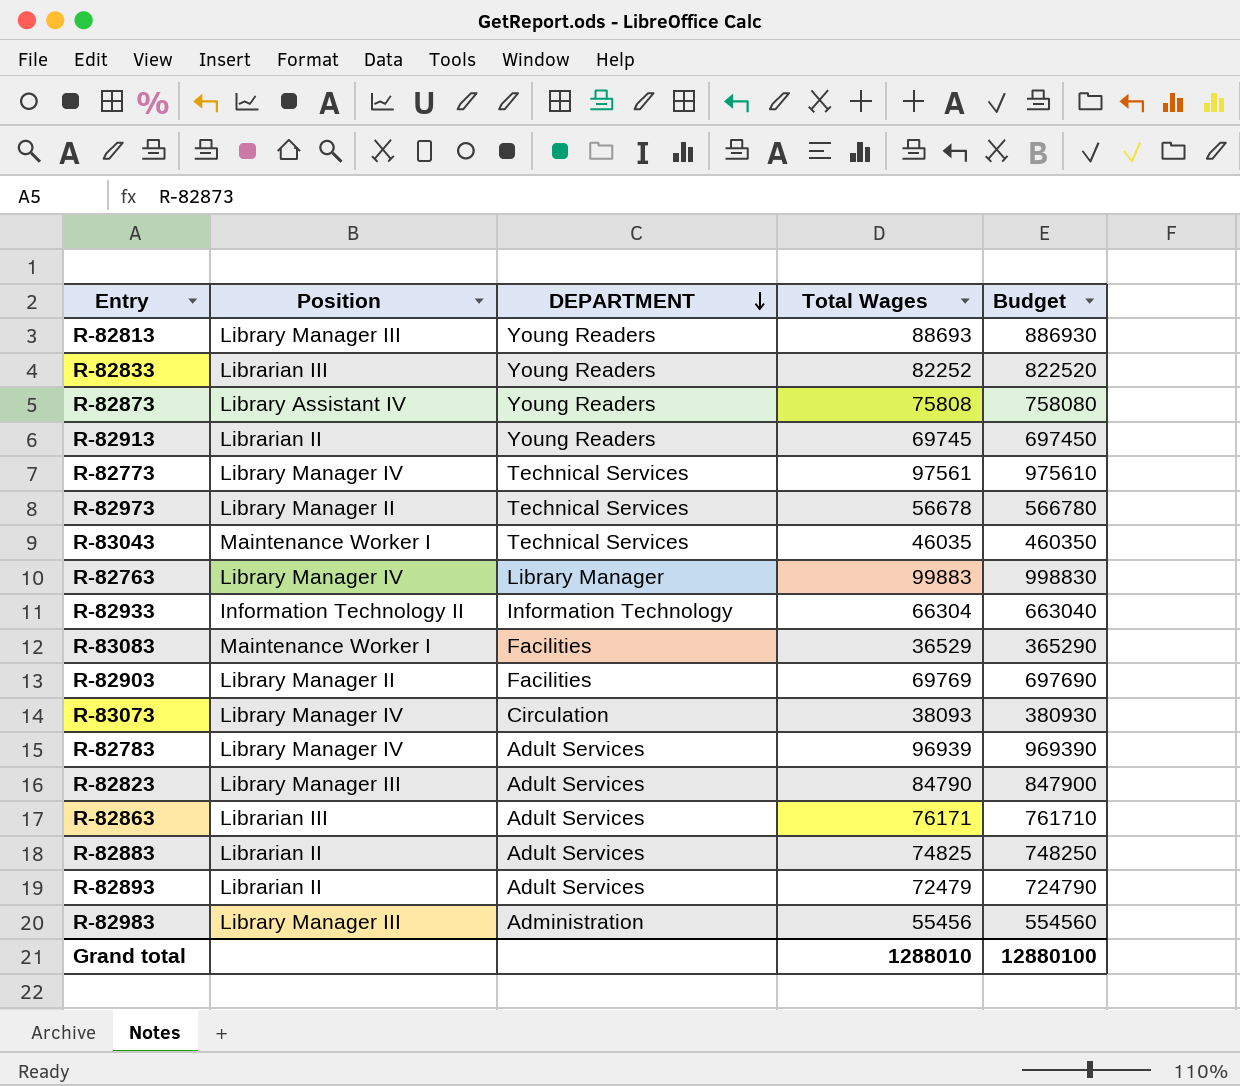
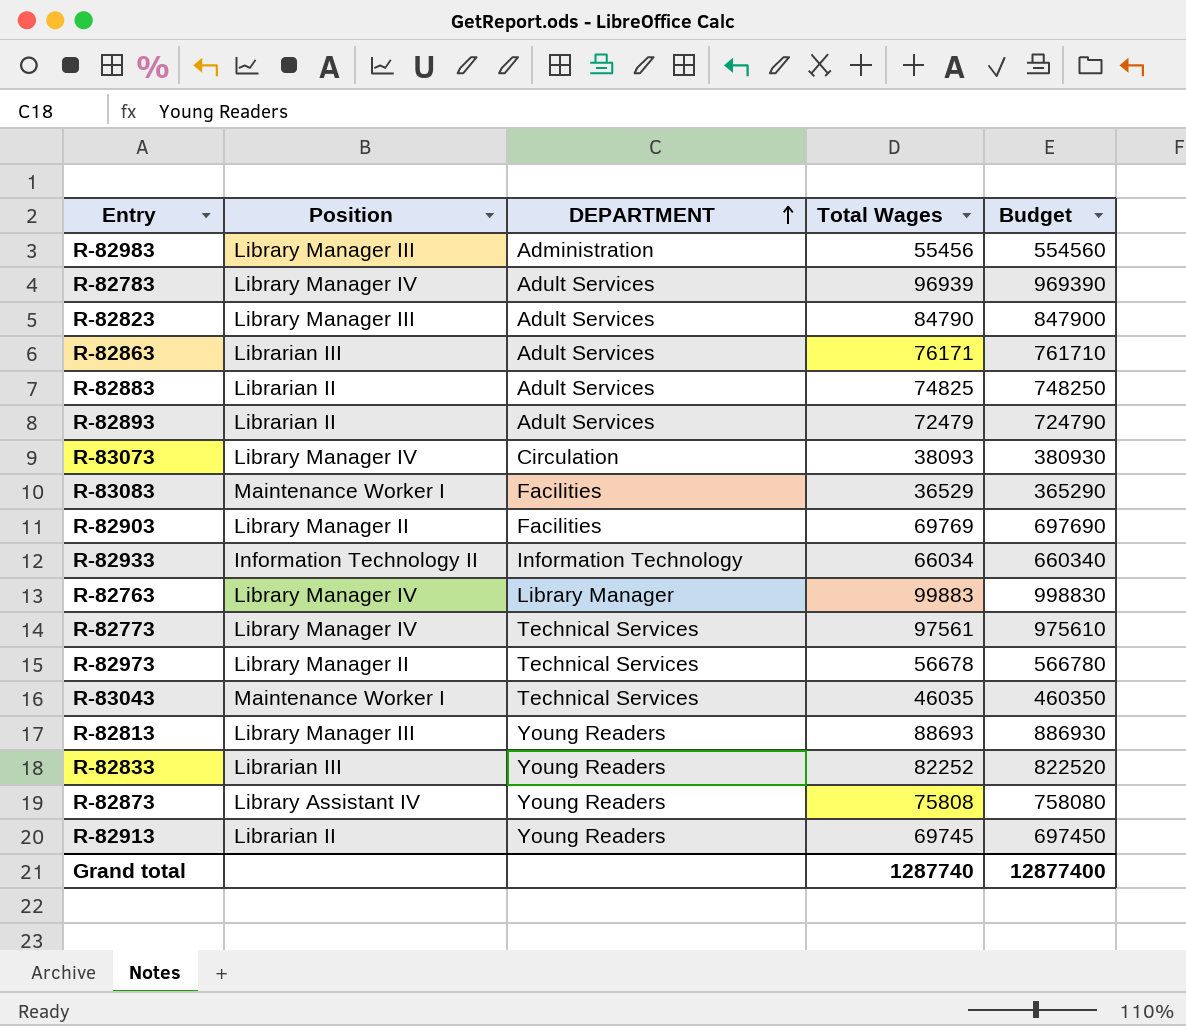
row order: DEPARTMENT descending -> DEPARTMENT ascending
R-82933 | Total Wages: 66304 -> 66034
R-82933 | Budget: 663040 -> 660340
Grand total | Total Wages: 1288010 -> 1287740
Grand total | Budget: 12880100 -> 12877400

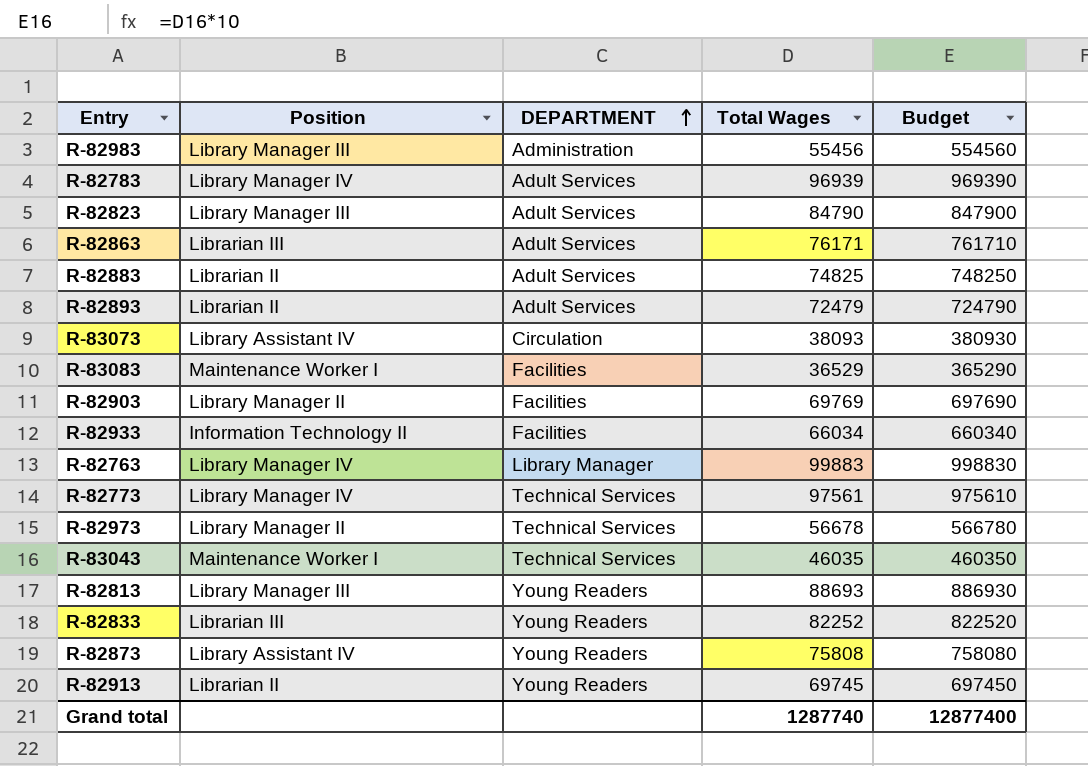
R-83073 | Position: Library Manager IV -> Library Assistant IV
R-82933 | DEPARTMENT: Information Technology -> Facilities

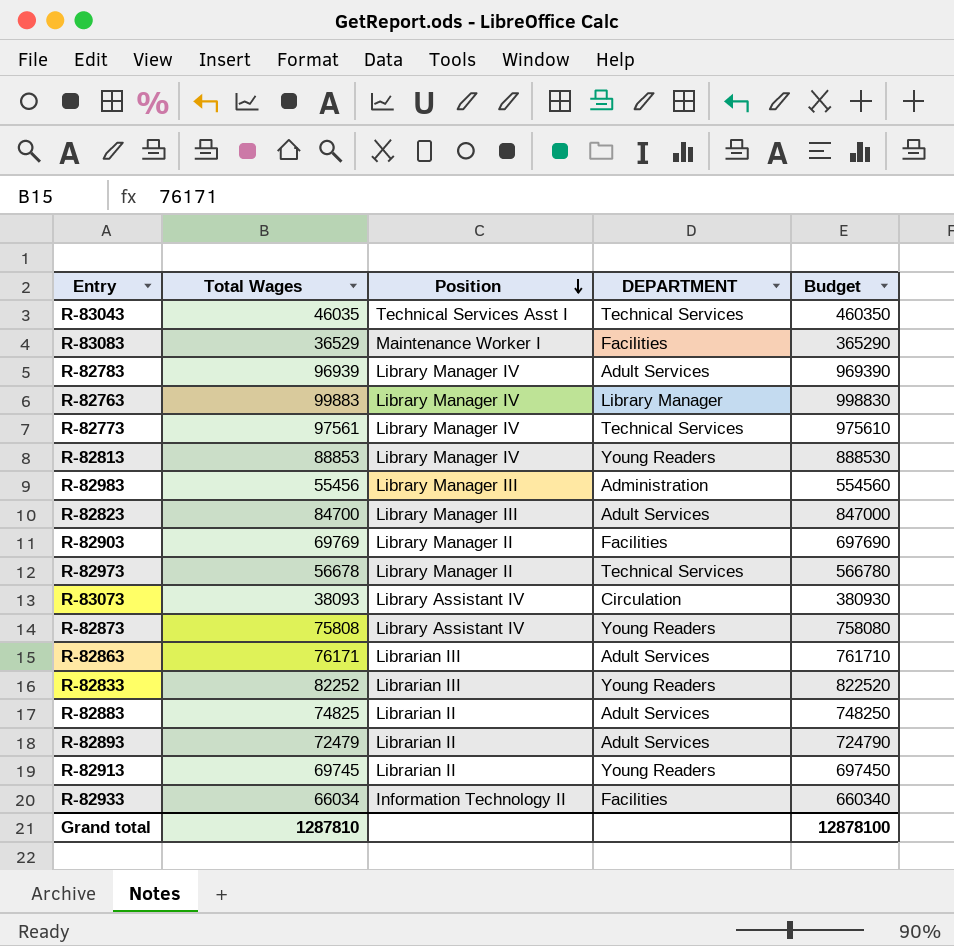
row order: DEPARTMENT ascending -> Position descending
column Total Wages | position: 4 -> 2
R-83043 | Position: Maintenance Worker I -> Technical Services Asst I
R-82813 | Total Wages: 88693 -> 88853
R-82813 | Position: Library Manager III -> Library Manager IV
R-82813 | Budget: 886930 -> 888530
R-82823 | Total Wages: 84790 -> 84700
R-82823 | Budget: 847900 -> 847000
Grand total | Total Wages: 1287740 -> 1287810
Grand total | Budget: 12877400 -> 12878100

